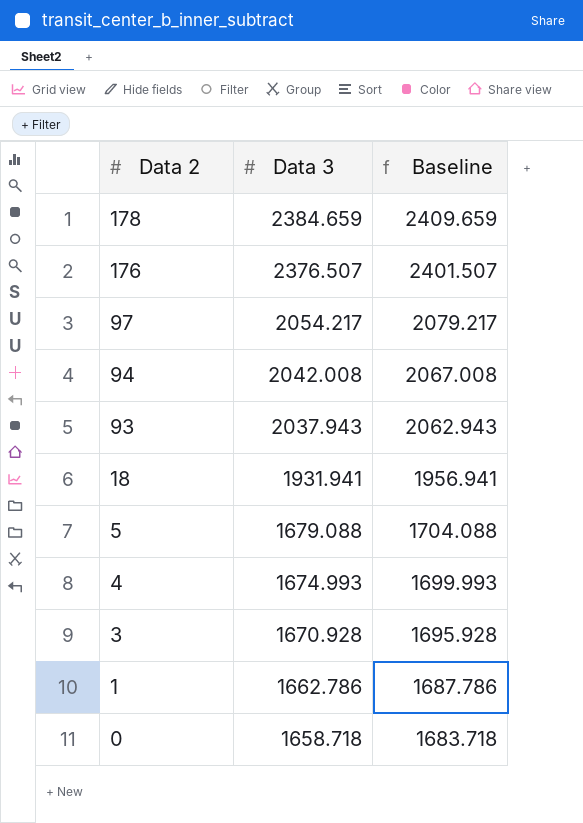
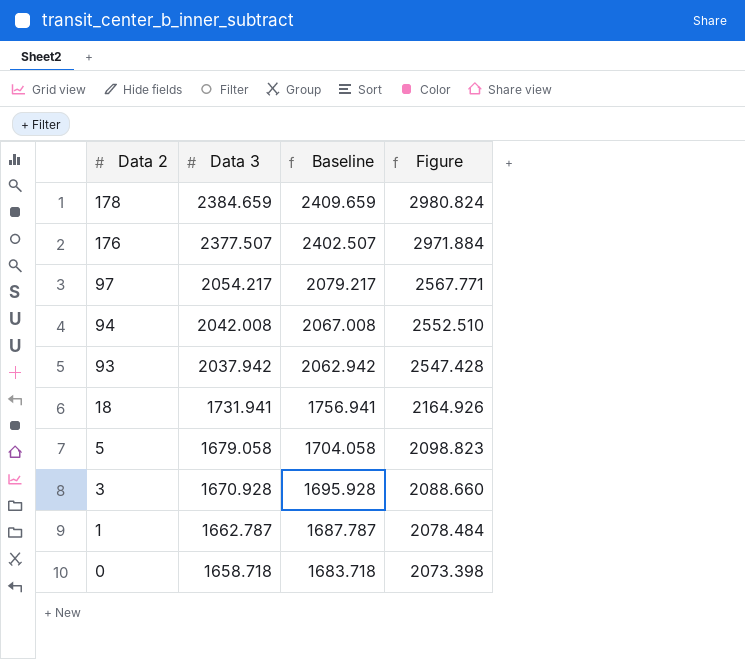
column Figure | formula: none -> [Data 3] * 1.25
row 4: 1674.993 | 1699.993 -> none
176 | Data 3: 2376.507 -> 2377.507
176 | Baseline: 2401.507 -> 2402.507
93 | Data 3: 2037.943 -> 2037.942
93 | Baseline: 2062.943 -> 2062.942
18 | Data 3: 1931.941 -> 1731.941
18 | Baseline: 1956.941 -> 1756.941
5 | Data 3: 1679.088 -> 1679.058
5 | Baseline: 1704.088 -> 1704.058
1 | Data 3: 1662.786 -> 1662.787
1 | Baseline: 1687.786 -> 1687.787

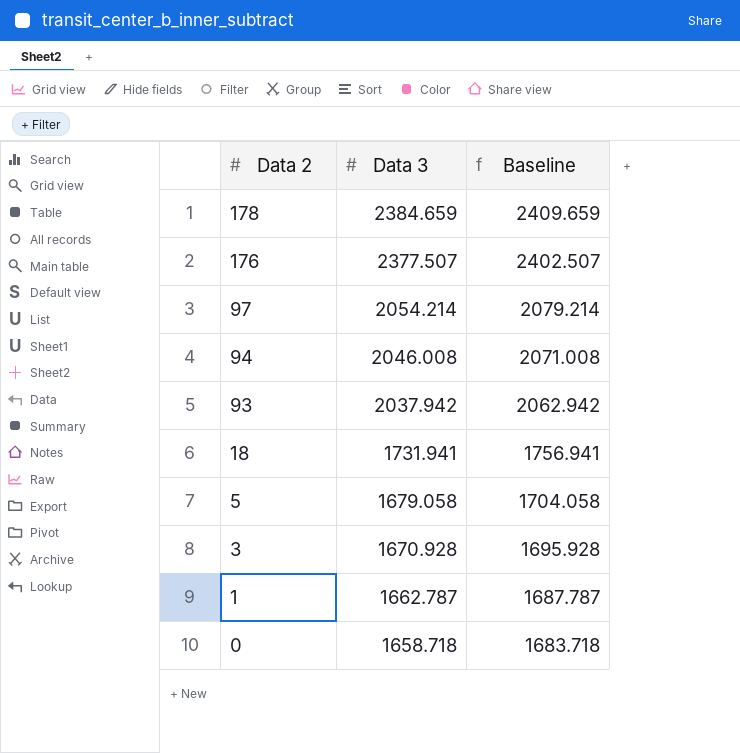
column Figure | formula: [Data 3] * 1.25 -> none
97 | Data 3: 2054.217 -> 2054.214
97 | Baseline: 2079.217 -> 2079.214
94 | Data 3: 2042.008 -> 2046.008
94 | Baseline: 2067.008 -> 2071.008

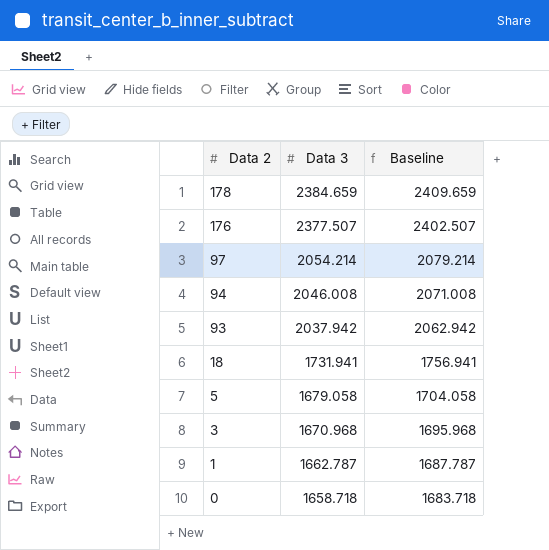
3 | Data 3: 1670.928 -> 1670.968
3 | Baseline: 1695.928 -> 1695.968

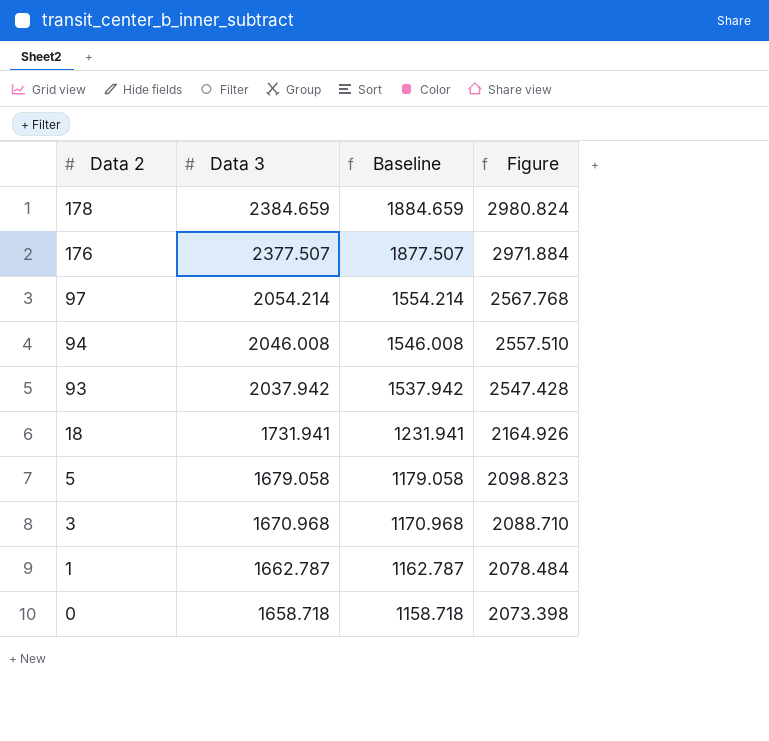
column Baseline | formula: [Data 3] + 25 -> [Data 3] - 500
column Figure | formula: none -> [Data 3] * 1.25

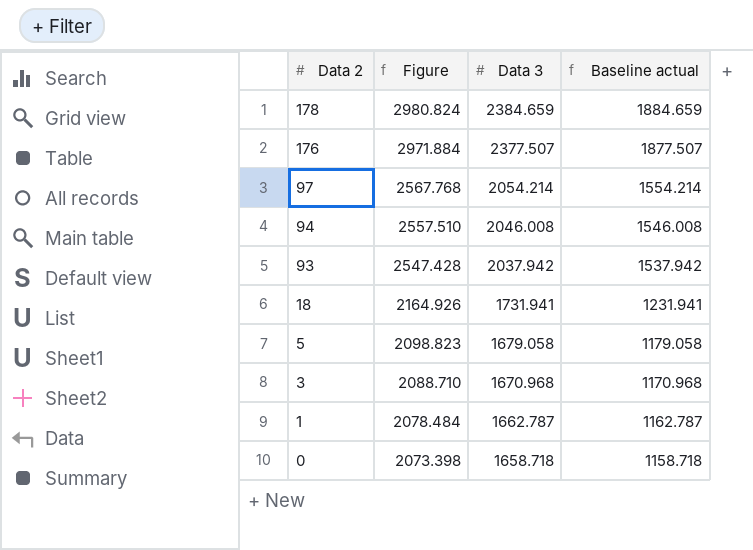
column Figure | position: 4 -> 2
column name: Baseline -> Baseline actual

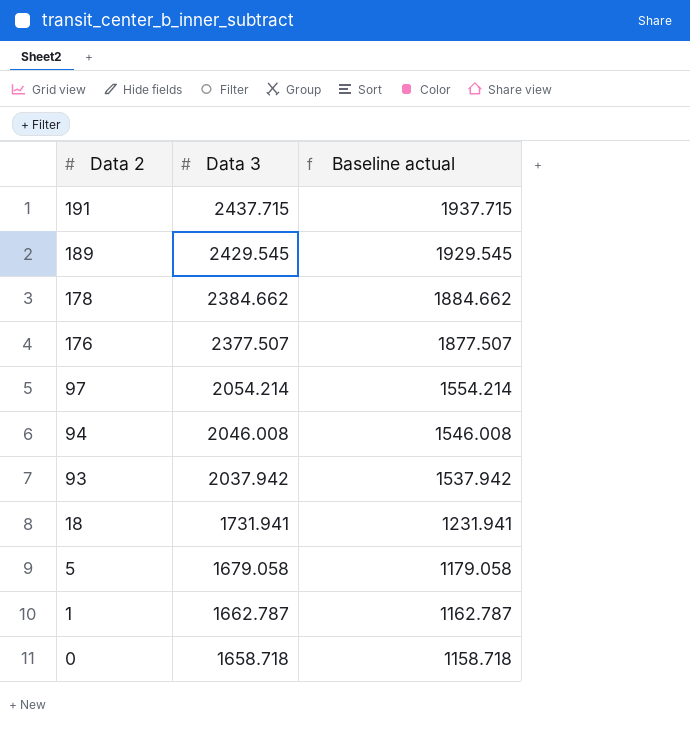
column Figure | formula: [Data 3] * 1.25 -> none
row 3: 2088.710 | 1670.968 | 1170.968 -> none
row 191: none -> 2437.715 | 1937.715
row 189: none -> 2429.545 | 1929.545
178 | Data 3: 2384.659 -> 2384.662
178 | Baseline actual: 1884.659 -> 1884.662

